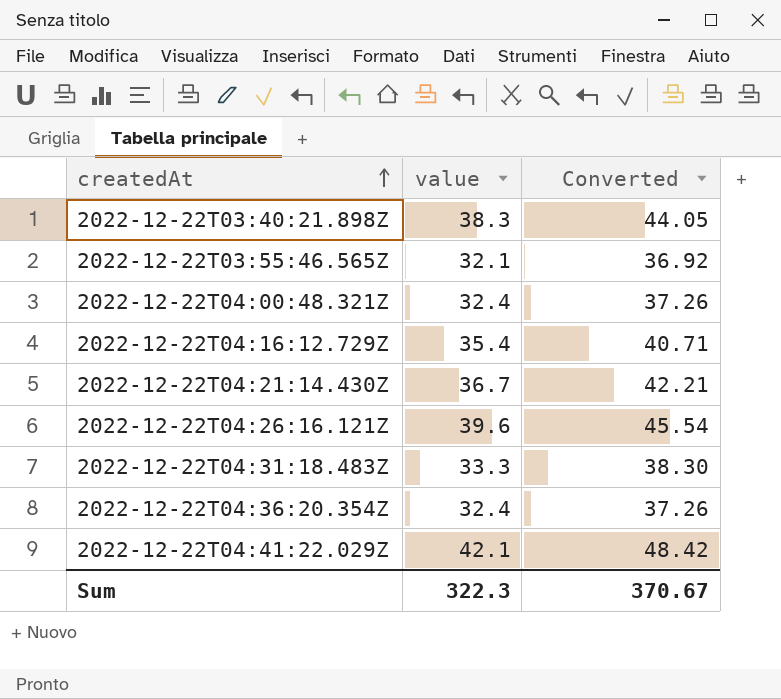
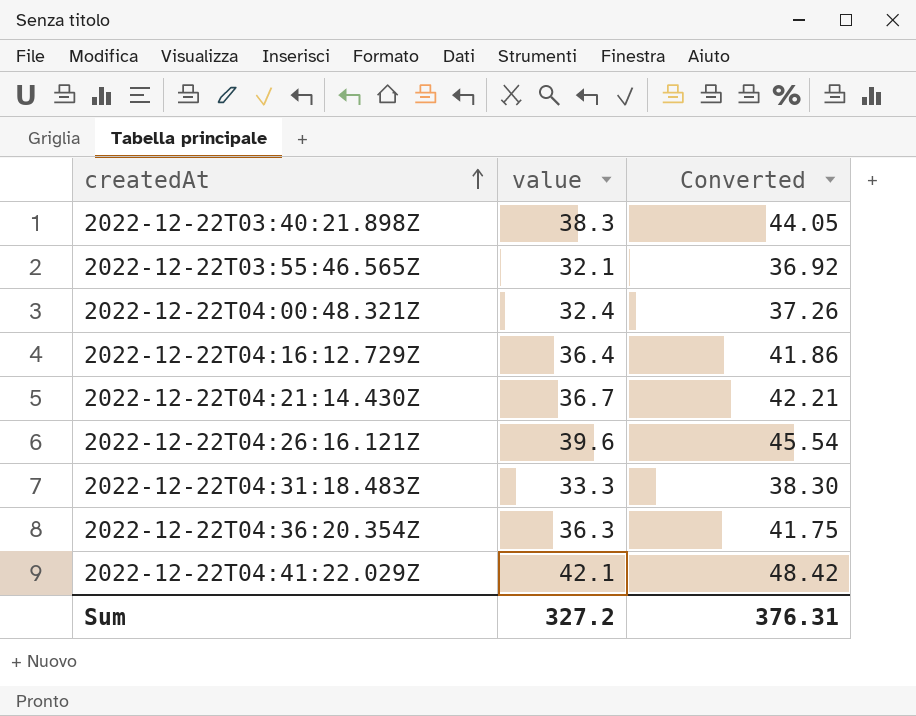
2022-12-22T04:16:12.729Z | value: 35.4 -> 36.4
2022-12-22T04:16:12.729Z | Converted: 40.71 -> 41.86
2022-12-22T04:36:20.354Z | value: 32.4 -> 36.3
2022-12-22T04:36:20.354Z | Converted: 37.26 -> 41.75
Sum | value: 322.3 -> 327.2
Sum | Converted: 370.67 -> 376.31

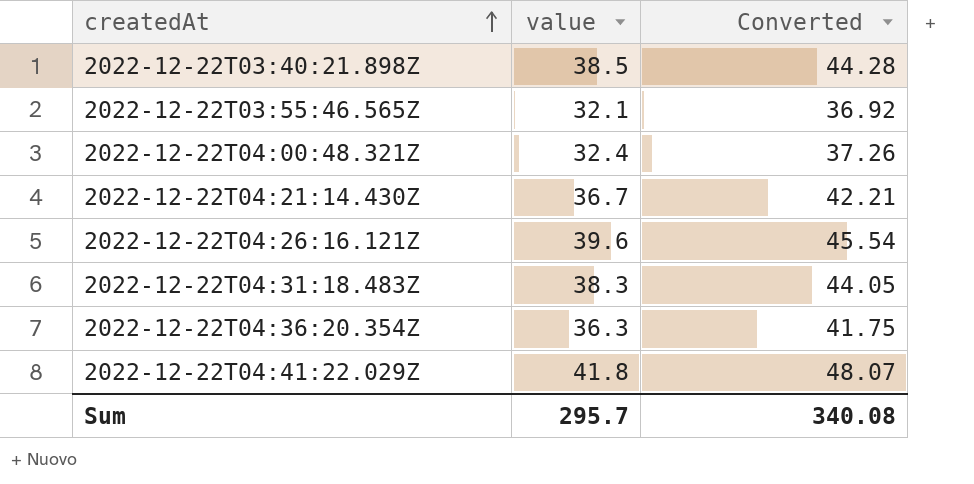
row 2022-12-22T04:16:12.729Z: 36.4 | 41.86 -> none
2022-12-22T03:40:21.898Z | value: 38.3 -> 38.5
2022-12-22T03:40:21.898Z | Converted: 44.05 -> 44.28
2022-12-22T04:31:18.483Z | value: 33.3 -> 38.3
2022-12-22T04:31:18.483Z | Converted: 38.30 -> 44.05
2022-12-22T04:41:22.029Z | value: 42.1 -> 41.8
2022-12-22T04:41:22.029Z | Converted: 48.42 -> 48.07
Sum | value: 327.2 -> 295.7
Sum | Converted: 376.31 -> 340.08

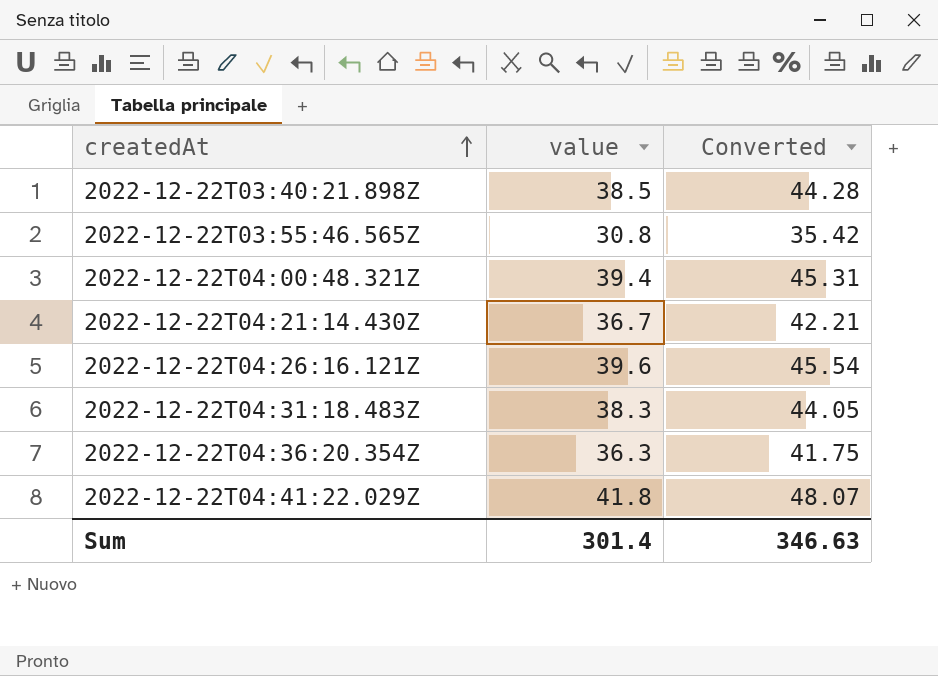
2022-12-22T03:55:46.565Z | value: 32.1 -> 30.8
2022-12-22T03:55:46.565Z | Converted: 36.92 -> 35.42
2022-12-22T04:00:48.321Z | value: 32.4 -> 39.4
2022-12-22T04:00:48.321Z | Converted: 37.26 -> 45.31
Sum | value: 295.7 -> 301.4
Sum | Converted: 340.08 -> 346.63

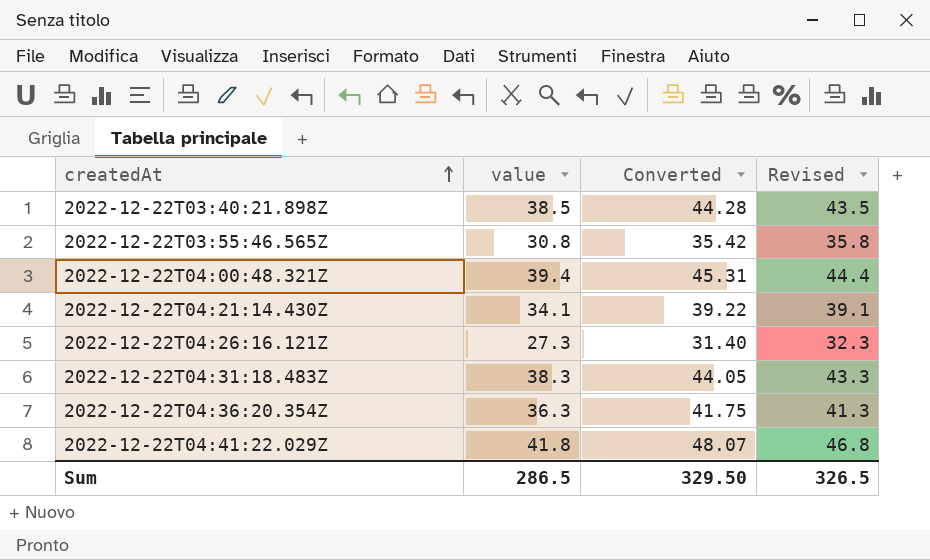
column Revised | formula: none -> [value] + 5
2022-12-22T04:21:14.430Z | value: 36.7 -> 34.1
2022-12-22T04:21:14.430Z | Converted: 42.21 -> 39.22
2022-12-22T04:26:16.121Z | value: 39.6 -> 27.3
2022-12-22T04:26:16.121Z | Converted: 45.54 -> 31.40
Sum | value: 301.4 -> 286.5
Sum | Converted: 346.63 -> 329.50

